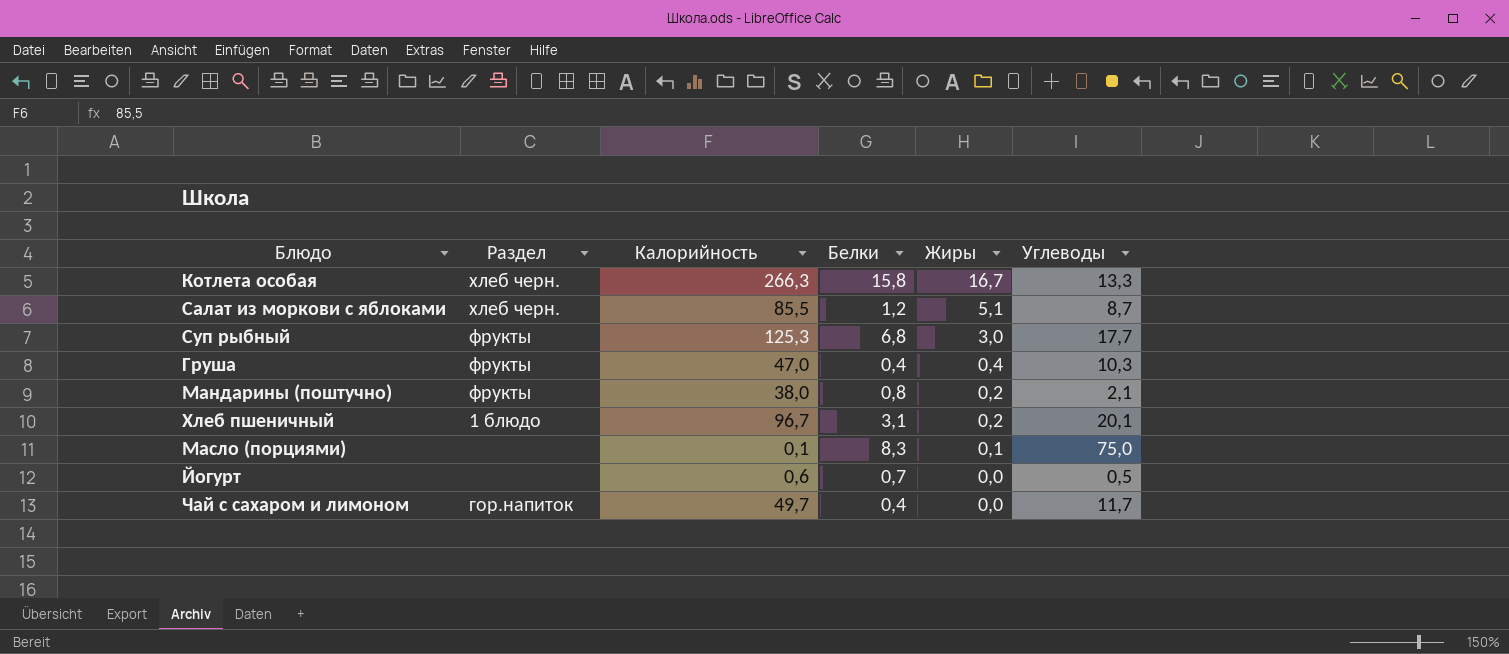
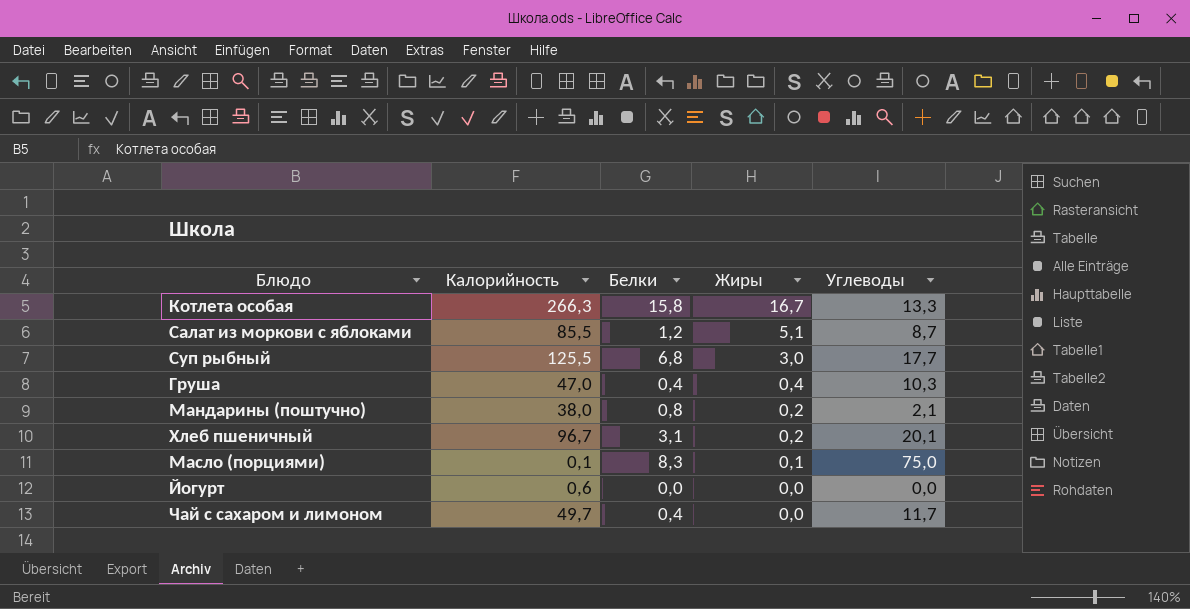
column Раздел | position: 2 -> none
Суп рыбный | Калорийность: 125,3 -> 125,5
Йогурт | Белки: 0,7 -> 0,0
Йогурт | Углеводы: 0,5 -> 0,0

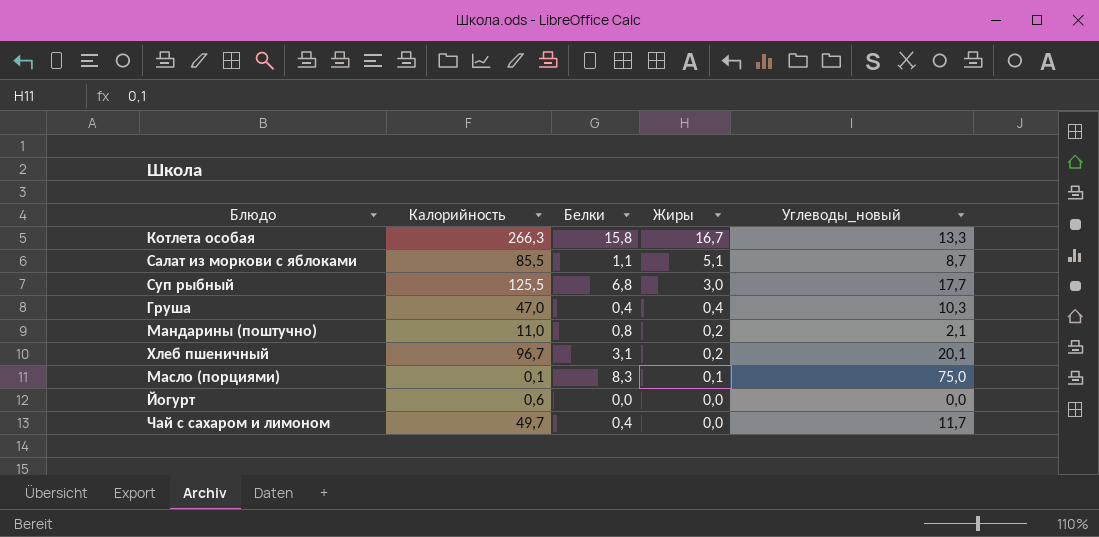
column name: Углеводы -> Углеводы_новый
Салат из моркови с яблоками | Белки: 1,2 -> 1,1
Мандарины (поштучно) | Калорийность: 38,0 -> 11,0

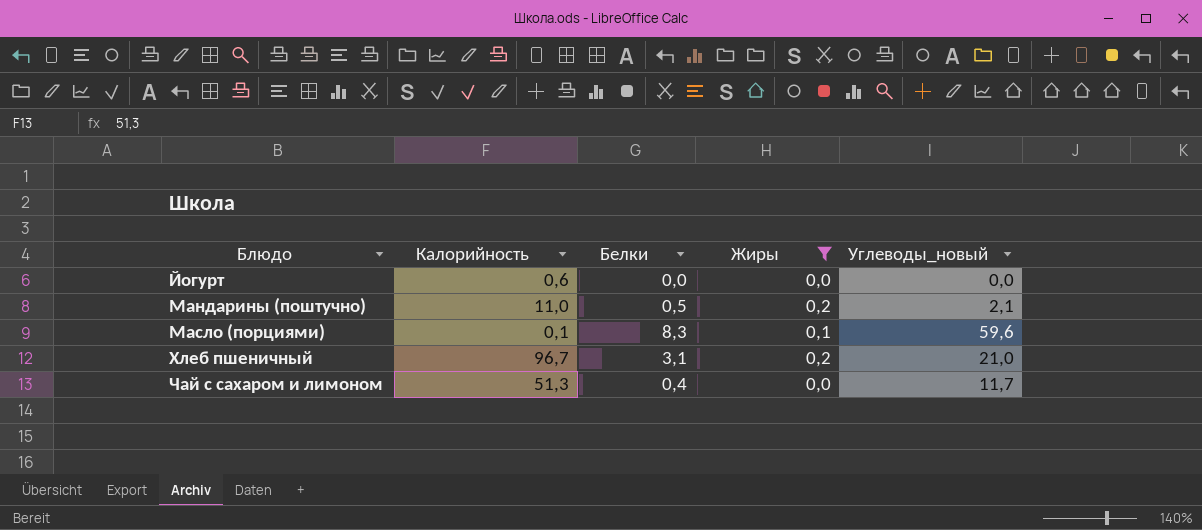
filter: none -> Жиры <= 0,2
row order: Жиры descending -> Блюдо ascending
Мандарины (поштучно) | Белки: 0,8 -> 0,5
Масло (порциями) | Углеводы_новый: 75,0 -> 59,6
Хлеб пшеничный | Углеводы_новый: 20,1 -> 21,0
Чай с сахаром и лимоном | Калорийность: 49,7 -> 51,3

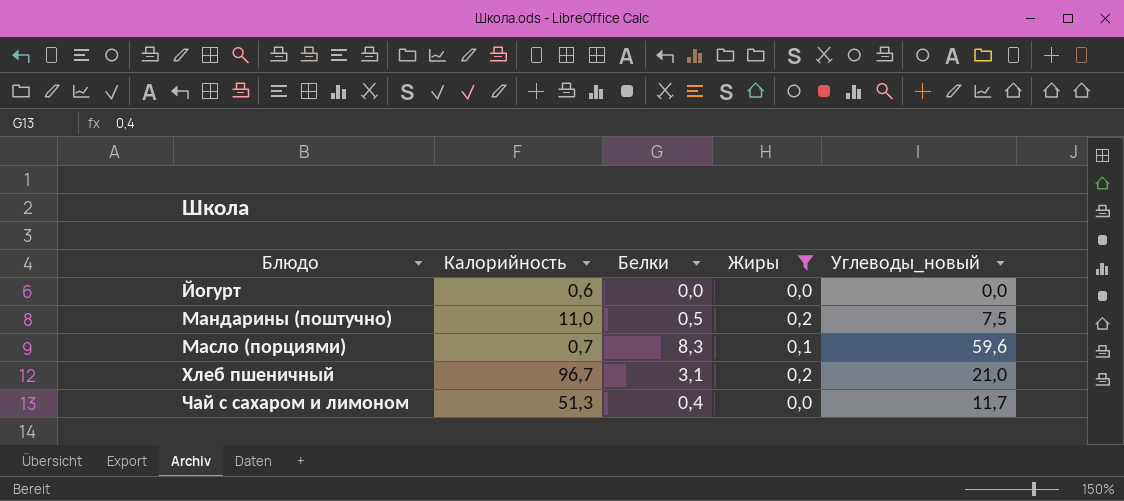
Мандарины (поштучно) | Углеводы_новый: 2,1 -> 7,5
Масло (порциями) | Калорийность: 0,1 -> 0,7

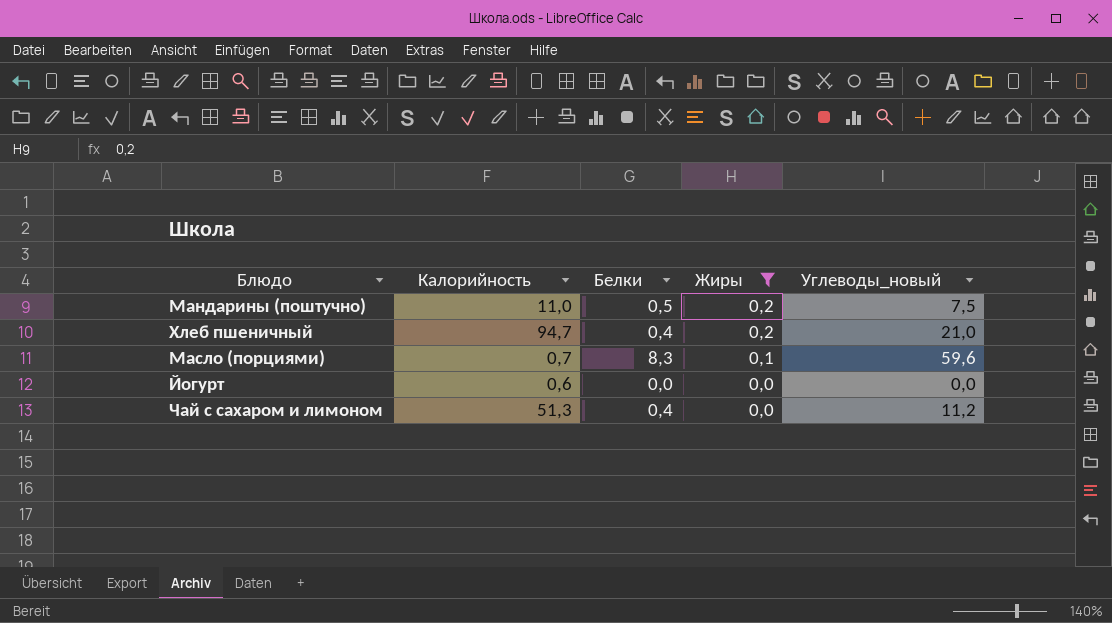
row order: Блюдо ascending -> Жиры descending
Хлеб пшеничный | Калорийность: 96,7 -> 94,7
Хлеб пшеничный | Белки: 3,1 -> 0,4
Чай с сахаром и лимоном | Углеводы_новый: 11,7 -> 11,2

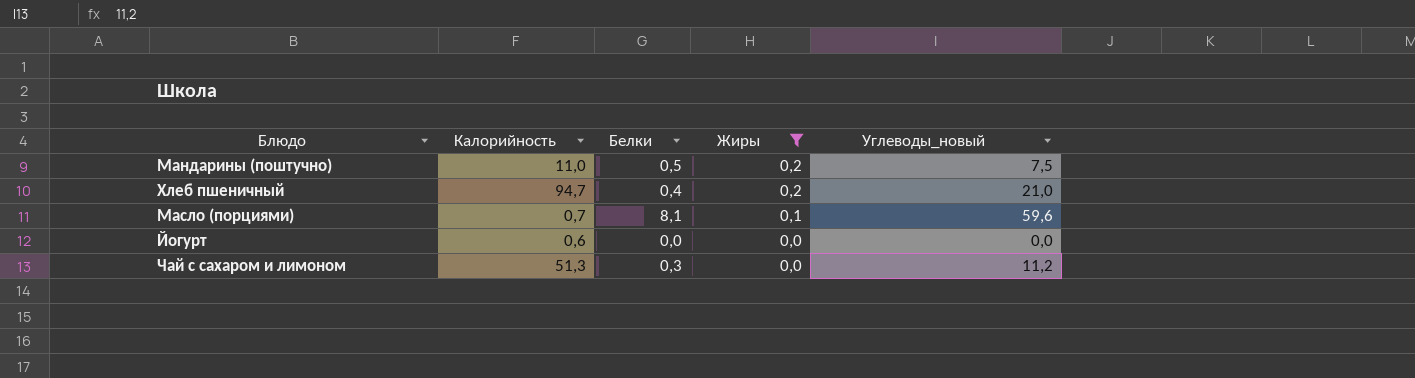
Масло (порциями) | Белки: 8,3 -> 8,1
Чай с сахаром и лимоном | Белки: 0,4 -> 0,3

